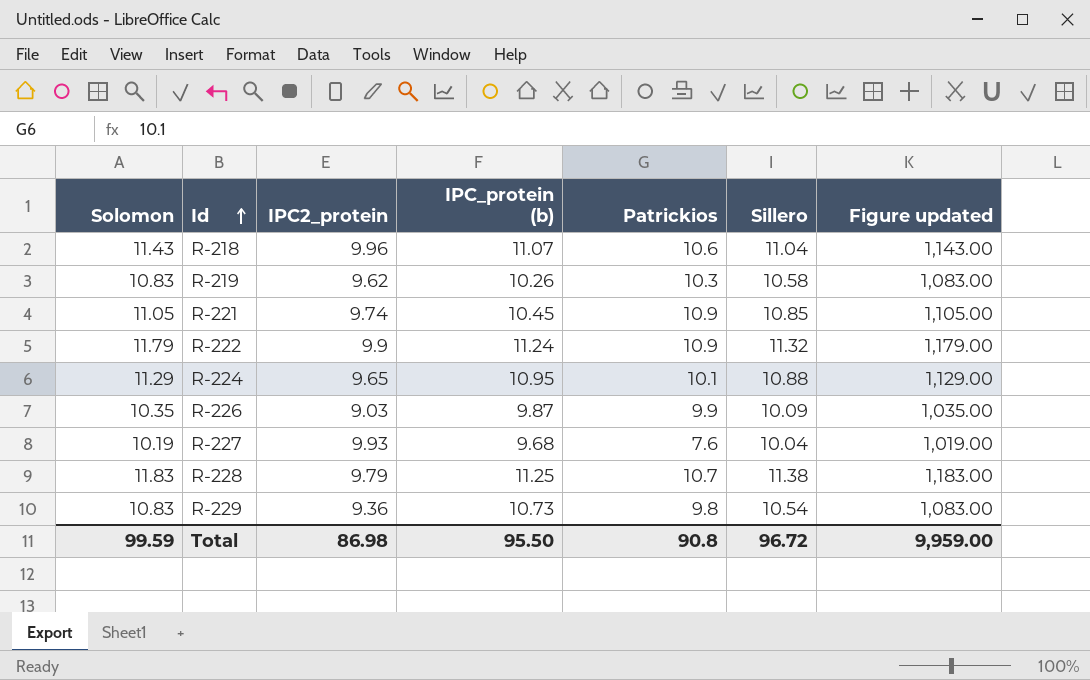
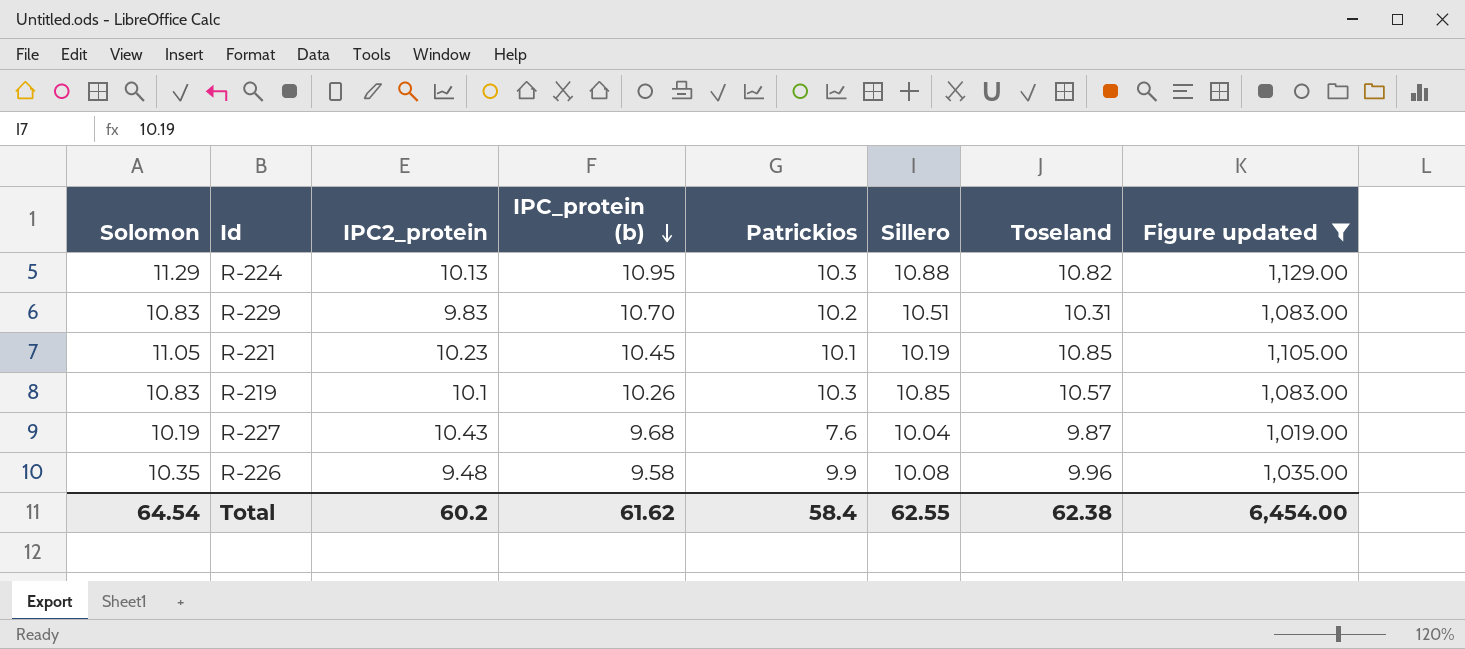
filter: none -> Figure updated <= 1,129.00
row order: Id ascending -> IPC_protein (b) descending
column Toseland | position: none -> 7
R-224 | IPC2_protein: 9.65 -> 10.13
R-224 | Patrickios: 10.1 -> 10.3
R-229 | IPC2_protein: 9.36 -> 9.83
R-229 | IPC_protein (b): 10.73 -> 10.70
R-229 | Patrickios: 9.8 -> 10.2
R-229 | Sillero: 10.54 -> 10.51
R-221 | IPC2_protein: 9.74 -> 10.23
R-221 | Patrickios: 10.9 -> 10.1
R-221 | Sillero: 10.85 -> 10.19
R-219 | IPC2_protein: 9.62 -> 10.1
R-219 | Sillero: 10.58 -> 10.85
R-227 | IPC2_protein: 9.93 -> 10.43
R-226 | IPC2_protein: 9.03 -> 9.48
R-226 | IPC_protein (b): 9.87 -> 9.58
R-226 | Sillero: 10.09 -> 10.08
Total | Solomon: 99.59 -> 64.54
Total | IPC2_protein: 86.98 -> 60.2
Total | IPC_protein (b): 95.50 -> 61.62
Total | Patrickios: 90.8 -> 58.4
Total | Sillero: 96.72 -> 62.55
Total | Figure updated: 9,959.00 -> 6,454.00

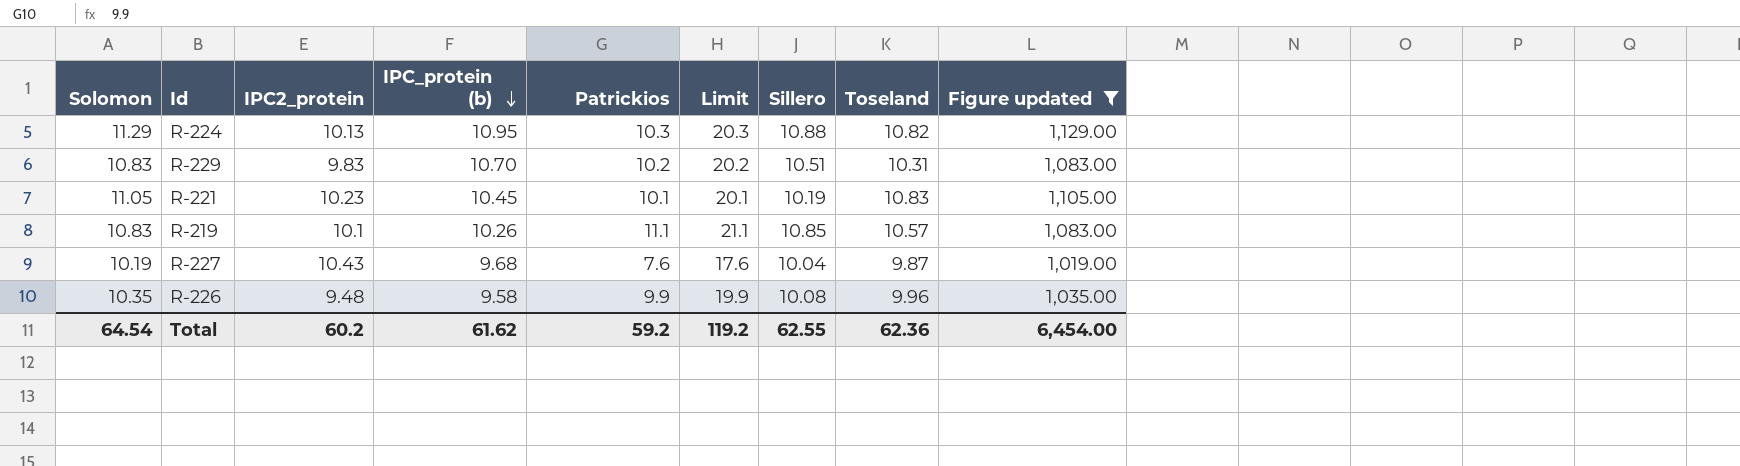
column Limit | formula: none -> [Patrickios] + 10
R-221 | Toseland: 10.85 -> 10.83
R-219 | Patrickios: 10.3 -> 11.1
Total | Patrickios: 58.4 -> 59.2
Total | Toseland: 62.38 -> 62.36

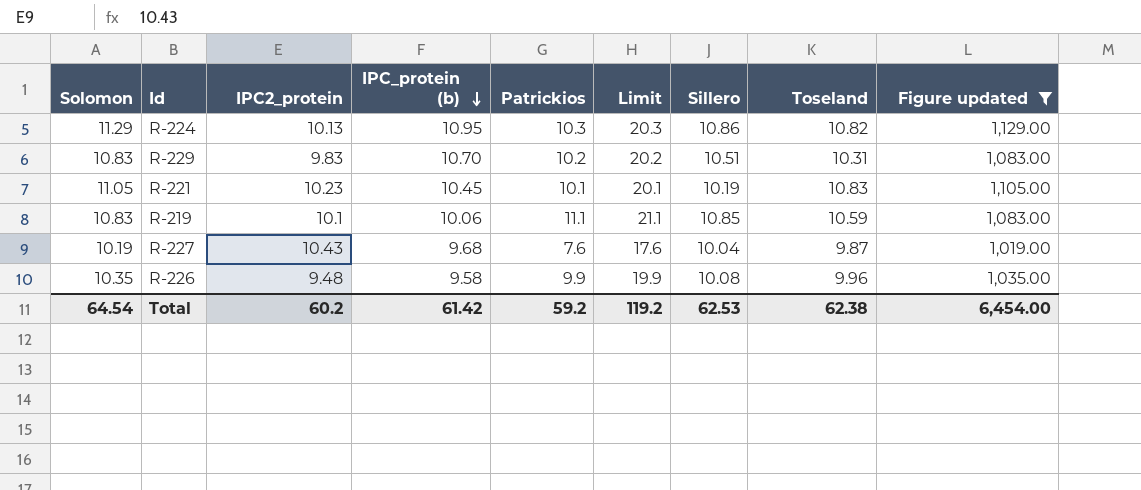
R-224 | Sillero: 10.88 -> 10.86
R-219 | IPC_protein (b): 10.26 -> 10.06
R-219 | Toseland: 10.57 -> 10.59
Total | IPC_protein (b): 61.62 -> 61.42
Total | Sillero: 62.55 -> 62.53
Total | Toseland: 62.36 -> 62.38

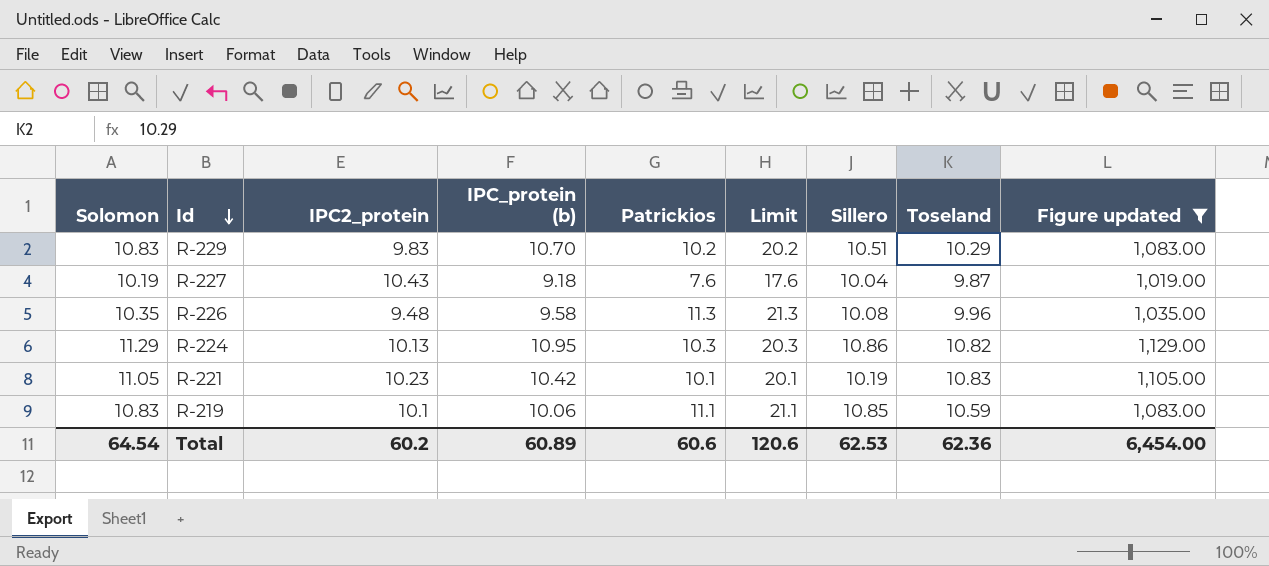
row order: IPC_protein (b) descending -> Id descending
R-229 | Toseland: 10.31 -> 10.29
R-227 | IPC_protein (b): 9.68 -> 9.18
R-226 | Patrickios: 9.9 -> 11.3
R-226 | Limit: 19.9 -> 21.3
R-221 | IPC_protein (b): 10.45 -> 10.42
Total | IPC_protein (b): 61.42 -> 60.89
Total | Patrickios: 59.2 -> 60.6
Total | Limit: 119.2 -> 120.6
Total | Toseland: 62.38 -> 62.36

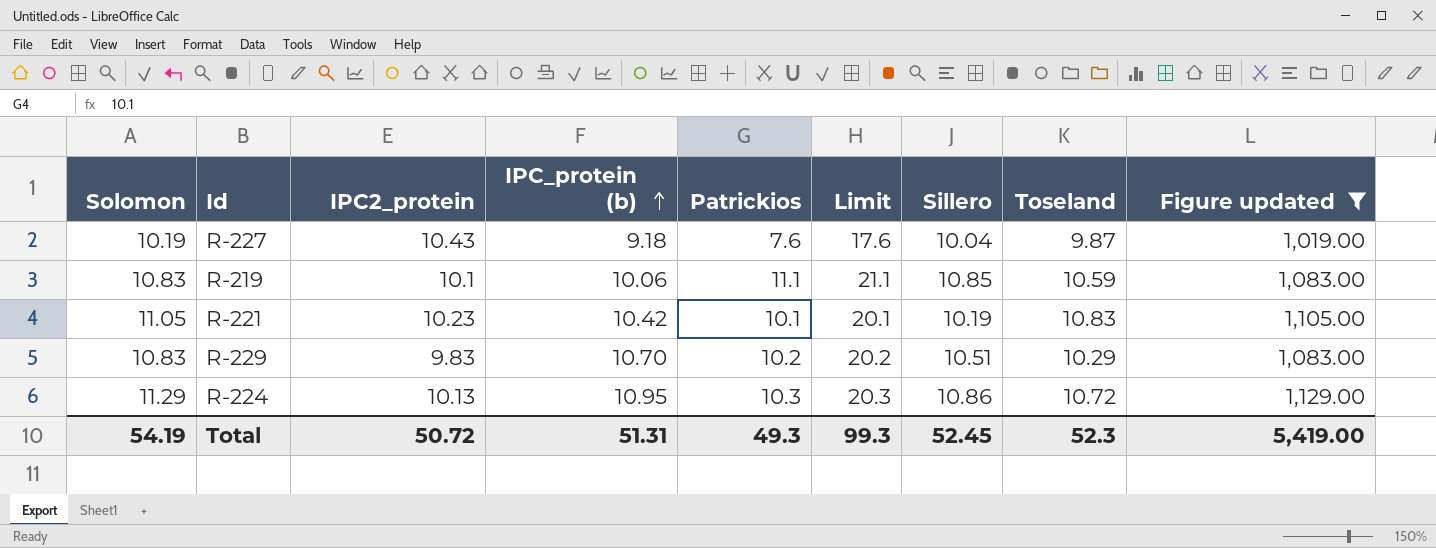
row order: Id descending -> IPC_protein (b) ascending
row R-226: 10.35 | 9.48 | 9.58 | 11.3 | 21.3 | 10.08 | 9.96 | 1,035.00 -> none
R-224 | Toseland: 10.82 -> 10.72
Total | Solomon: 64.54 -> 54.19
Total | IPC2_protein: 60.2 -> 50.72
Total | IPC_protein (b): 60.89 -> 51.31
Total | Patrickios: 60.6 -> 49.3
Total | Limit: 120.6 -> 99.3
Total | Sillero: 62.53 -> 52.45
Total | Toseland: 62.36 -> 52.3
Total | Figure updated: 6,454.00 -> 5,419.00

